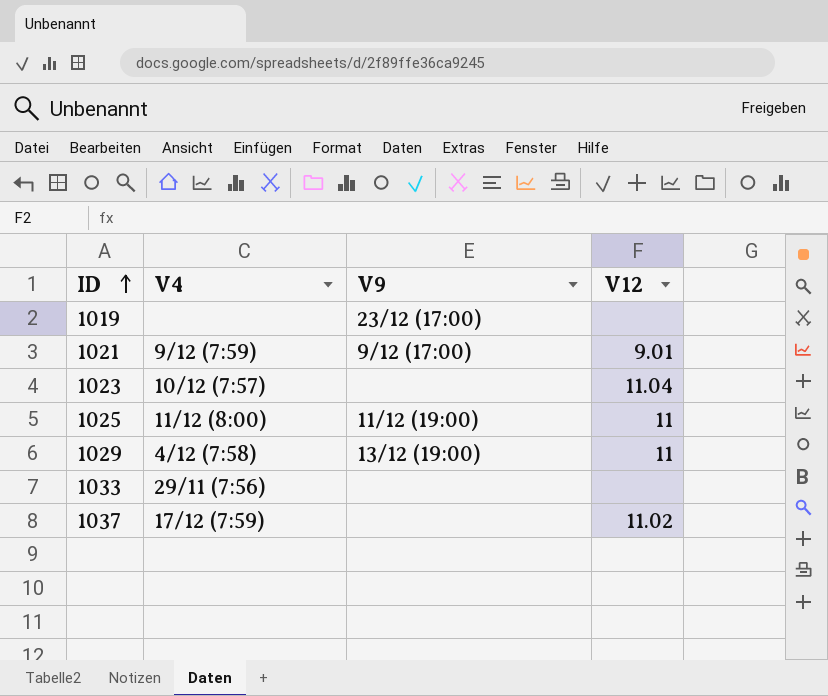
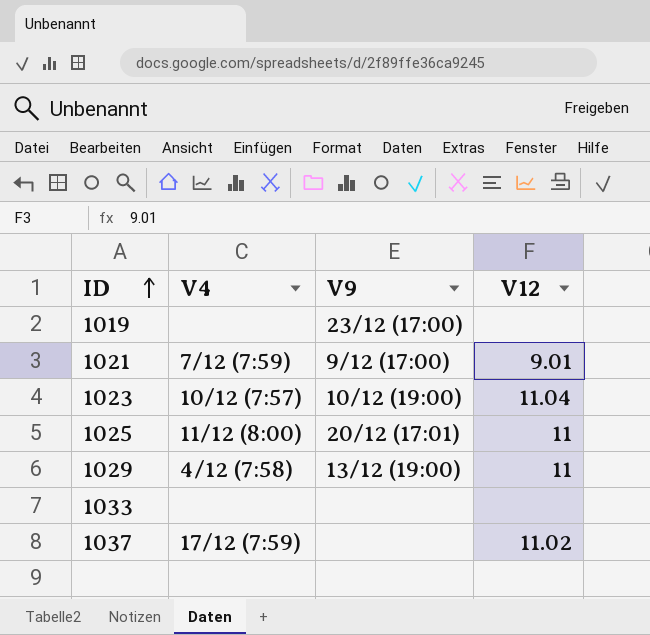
1021 | V4: 9/12 (7:59) -> 7/12 (7:59)
1023 | V9: none -> 10/12 (19:00)
1025 | V9: 11/12 (19:00) -> 20/12 (17:01)
1033 | V4: 29/11 (7:56) -> none

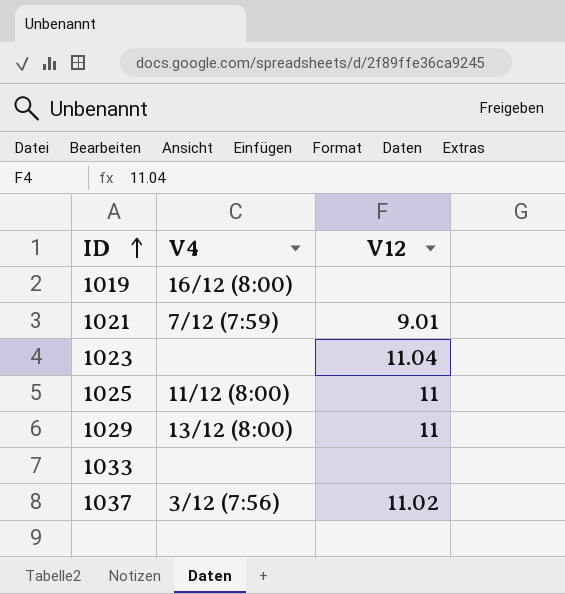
column V9 | position: 3 -> none
1019 | V4: none -> 16/12 (8:00)
1023 | V4: 10/12 (7:57) -> none
1029 | V4: 4/12 (7:58) -> 13/12 (8:00)
1037 | V4: 17/12 (7:59) -> 3/12 (7:56)

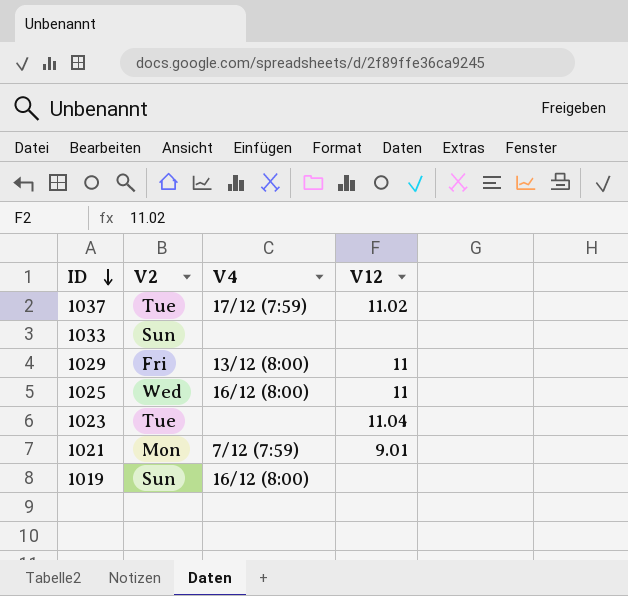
row order: ID ascending -> ID descending
column V2 | position: none -> 2
1037 | V4: 3/12 (7:56) -> 17/12 (7:59)
1025 | V4: 11/12 (8:00) -> 16/12 (8:00)

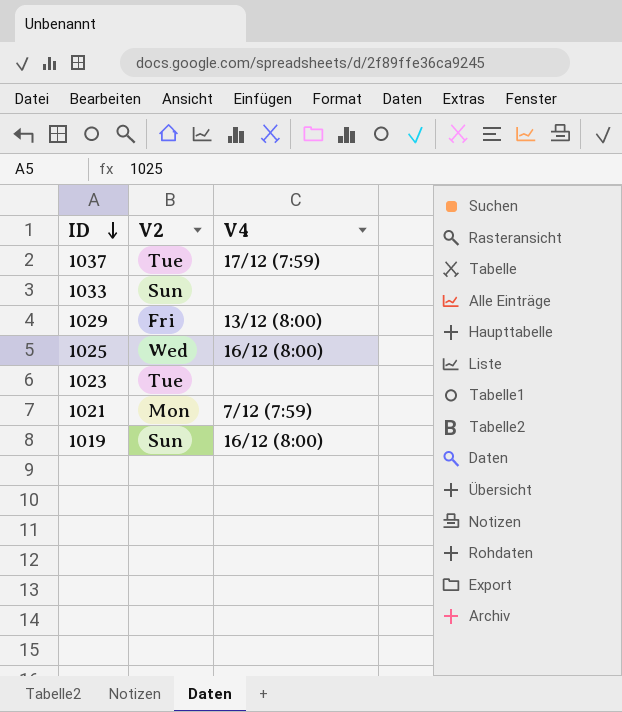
column V12 | position: 4 -> none

